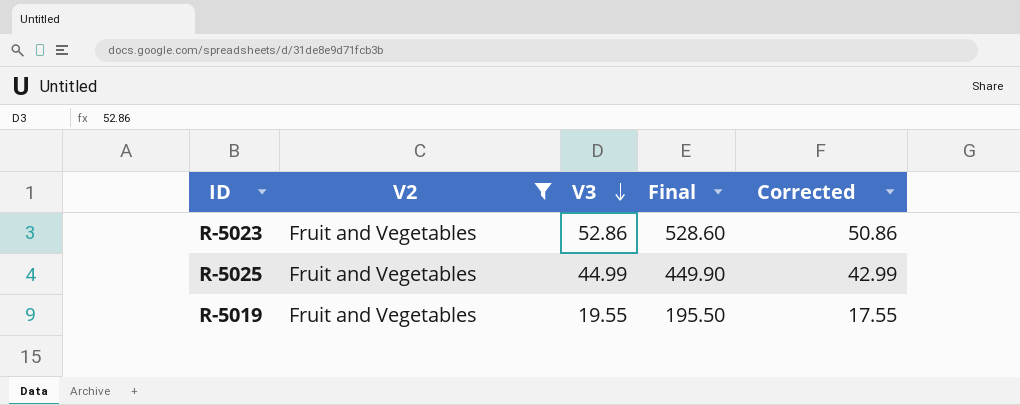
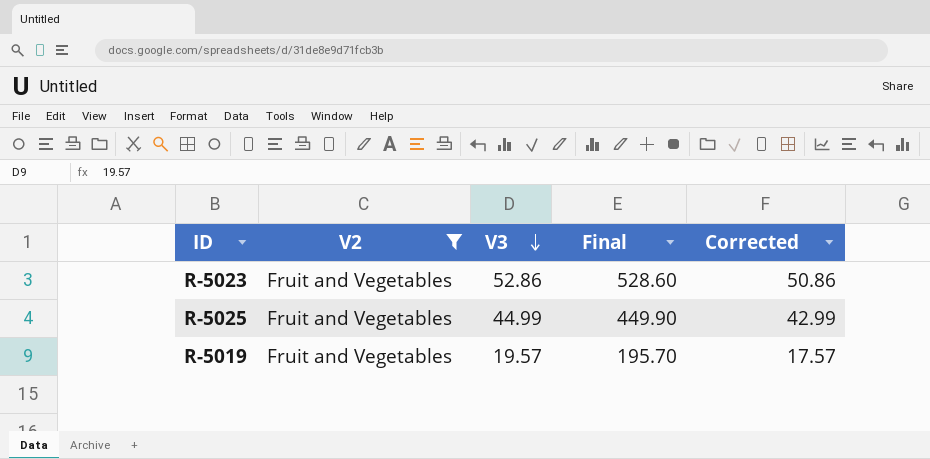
R-5019 | V3: 19.55 -> 19.57
R-5019 | Final: 195.50 -> 195.70
R-5019 | Corrected: 17.55 -> 17.57

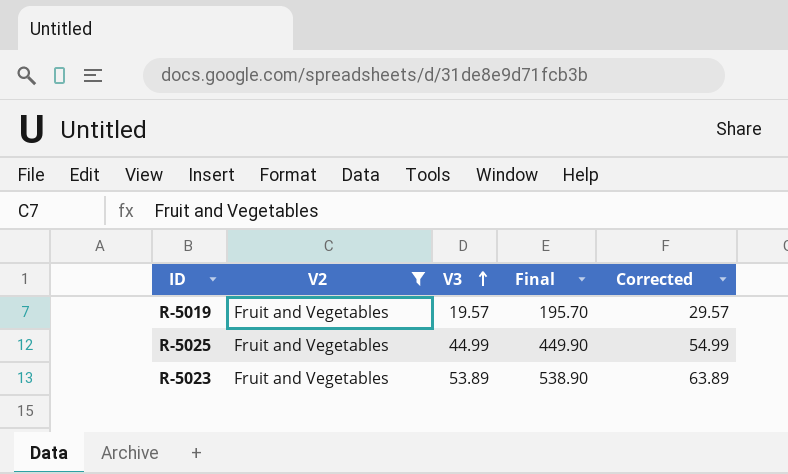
row order: V3 descending -> V3 ascending
column Corrected | formula: [V3] - 2 -> [V3] + 10
R-5023 | V3: 52.86 -> 53.89
R-5023 | Final: 528.60 -> 538.90

